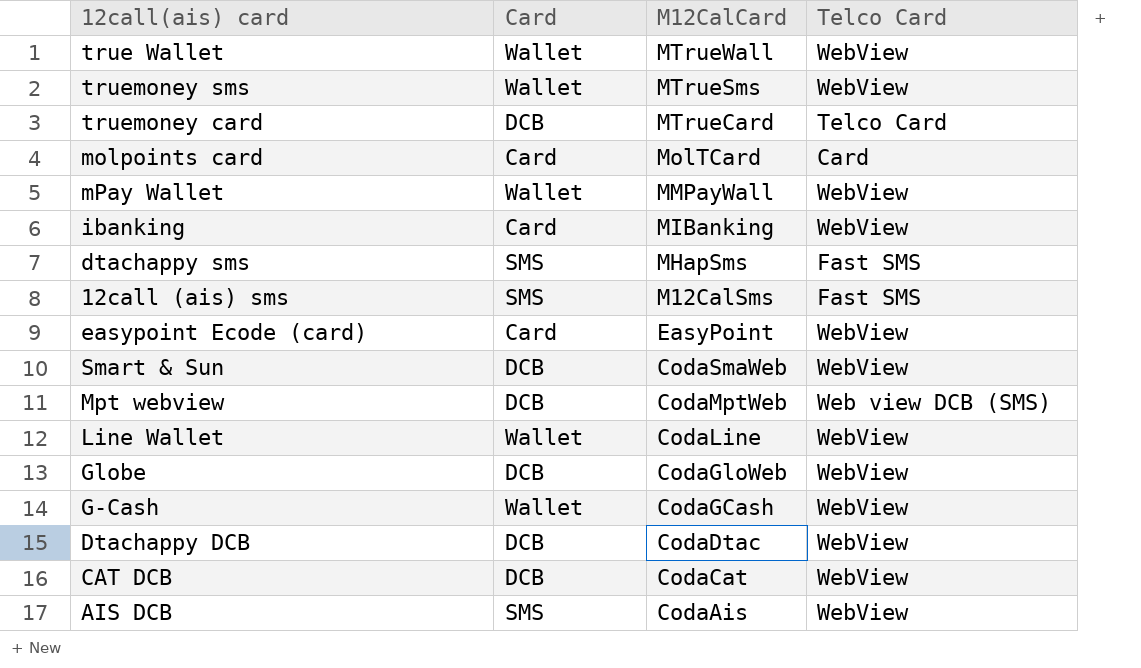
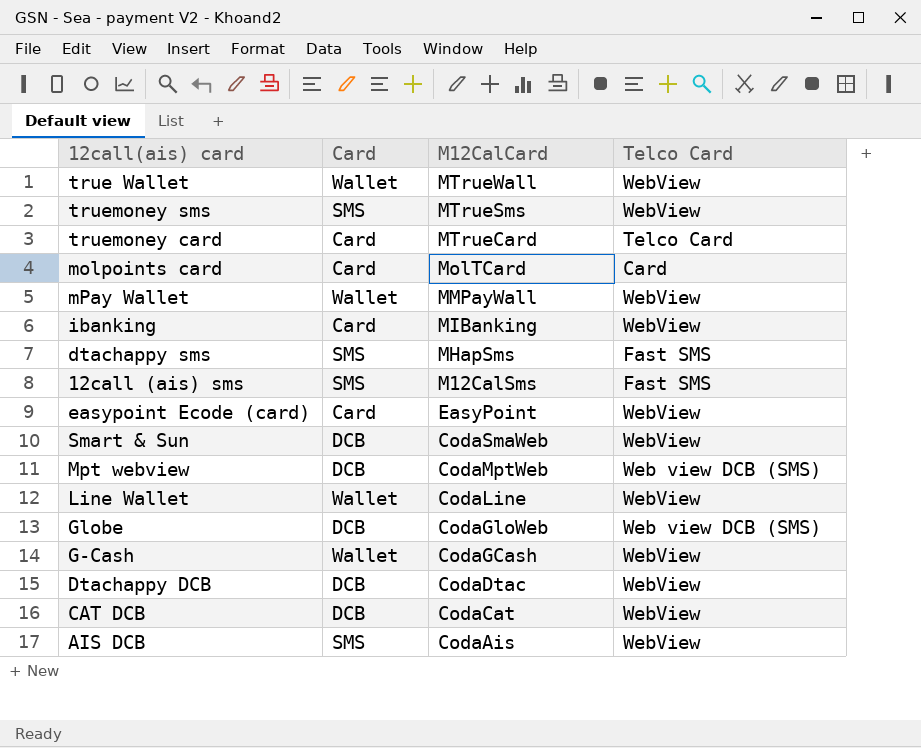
truemoney sms | Card: Wallet -> SMS
truemoney card | Card: DCB -> Card
Globe | Telco Card: WebView -> Web view DCB (SMS)

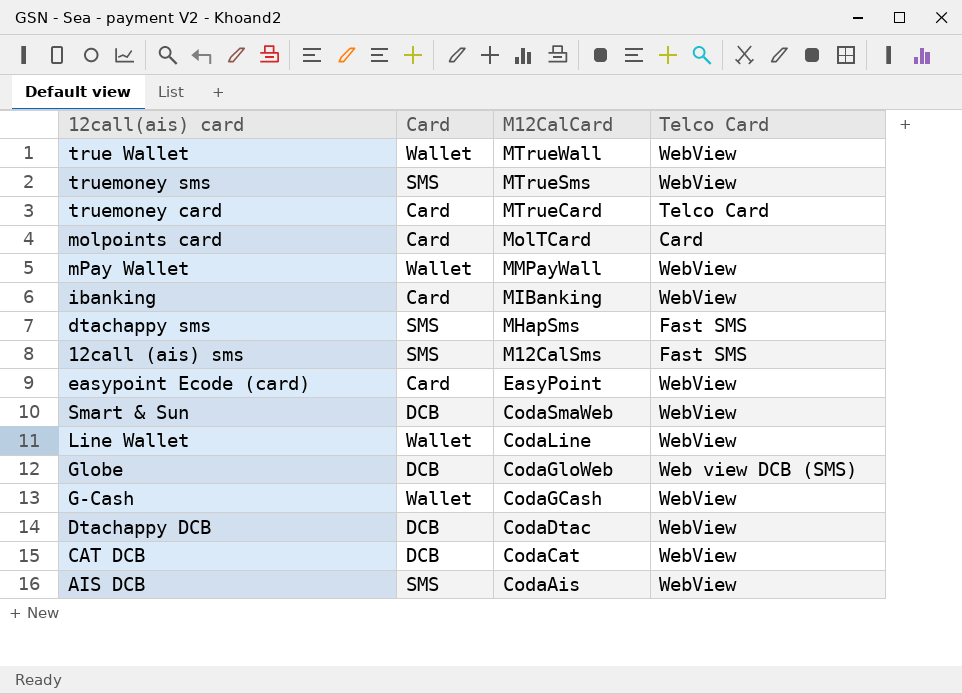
row Mpt webview: DCB | CodaMptWeb | Web view DCB (SMS) -> none

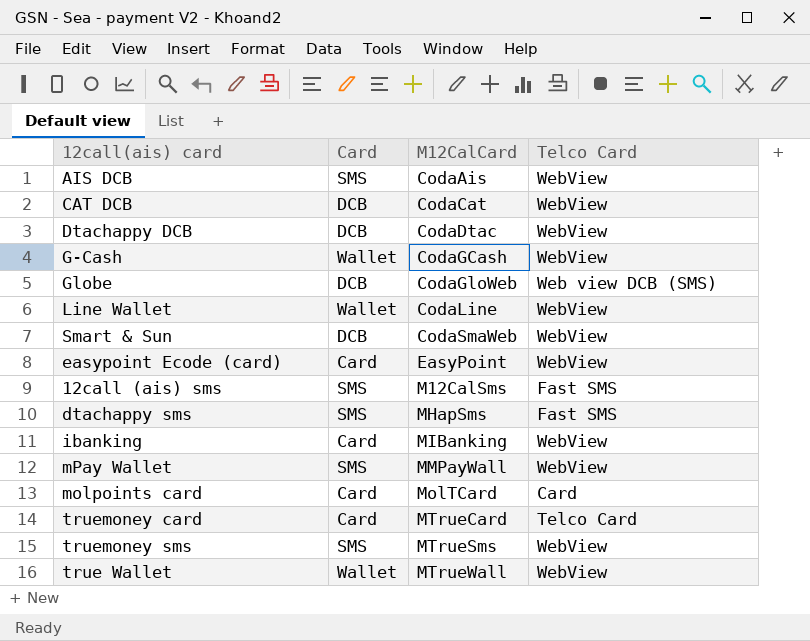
row order: M12CalCard descending -> M12CalCard ascending
mPay Wallet | Card: Wallet -> SMS

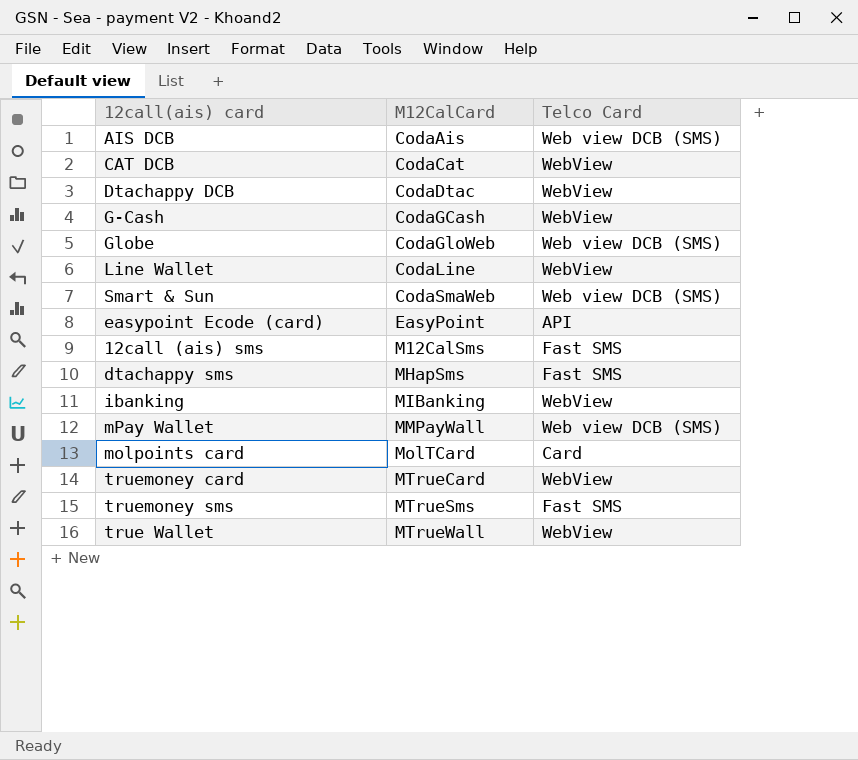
column Card | position: 2 -> none
AIS DCB | Telco Card: WebView -> Web view DCB (SMS)
Smart & Sun | Telco Card: WebView -> Web view DCB (SMS)
easypoint Ecode (card) | Telco Card: WebView -> API
mPay Wallet | Telco Card: WebView -> Web view DCB (SMS)
truemoney card | Telco Card: Telco Card -> WebView
truemoney sms | Telco Card: WebView -> Fast SMS

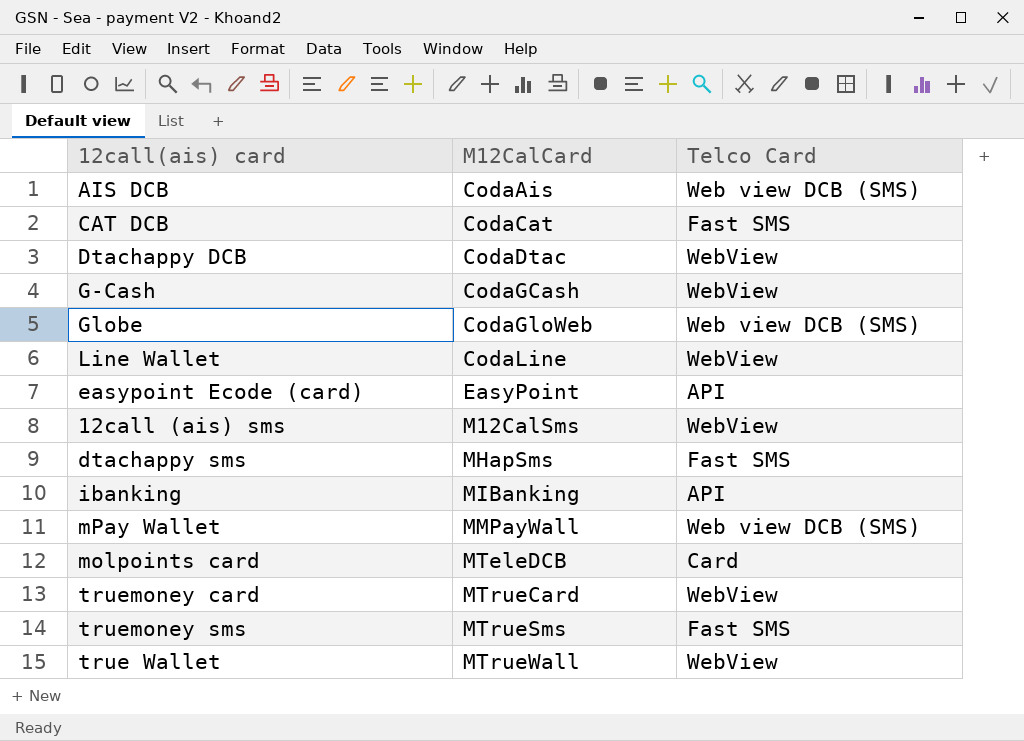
row Smart & Sun: CodaSmaWeb | Web view DCB (SMS) -> none
CAT DCB | Telco Card: WebView -> Fast SMS
12call (ais) sms | Telco Card: Fast SMS -> WebView
ibanking | Telco Card: WebView -> API
molpoints card | M12CalCard: MolTCard -> MTeleDCB

